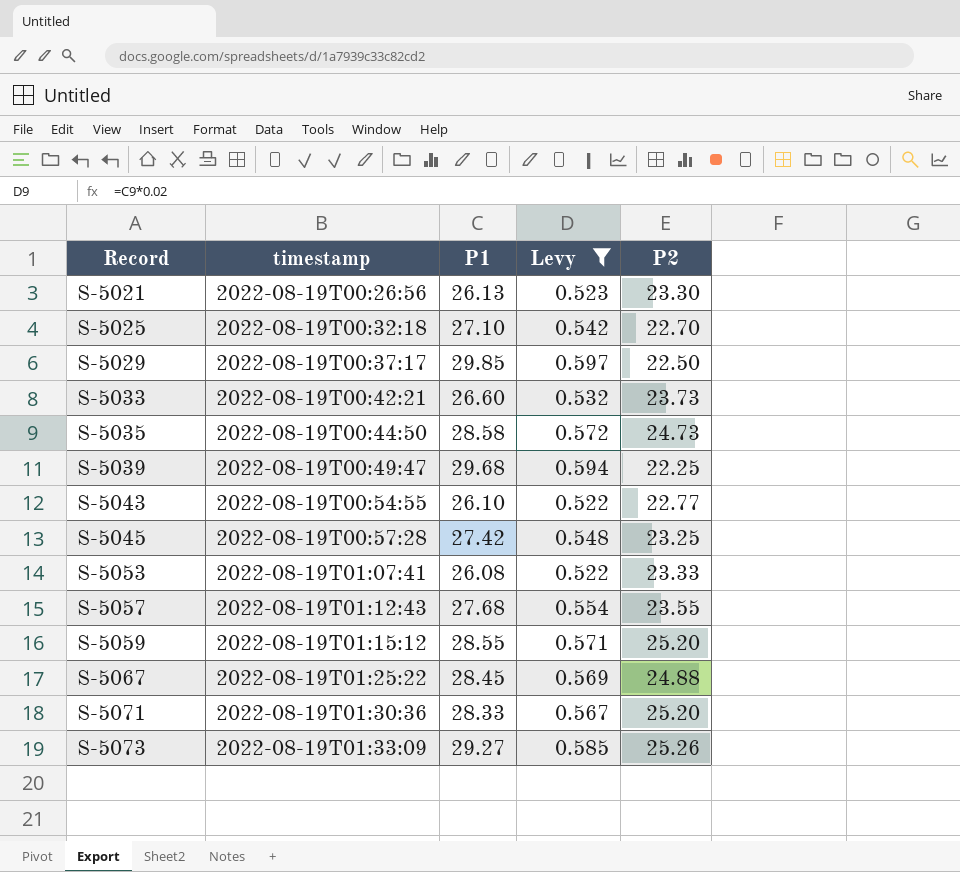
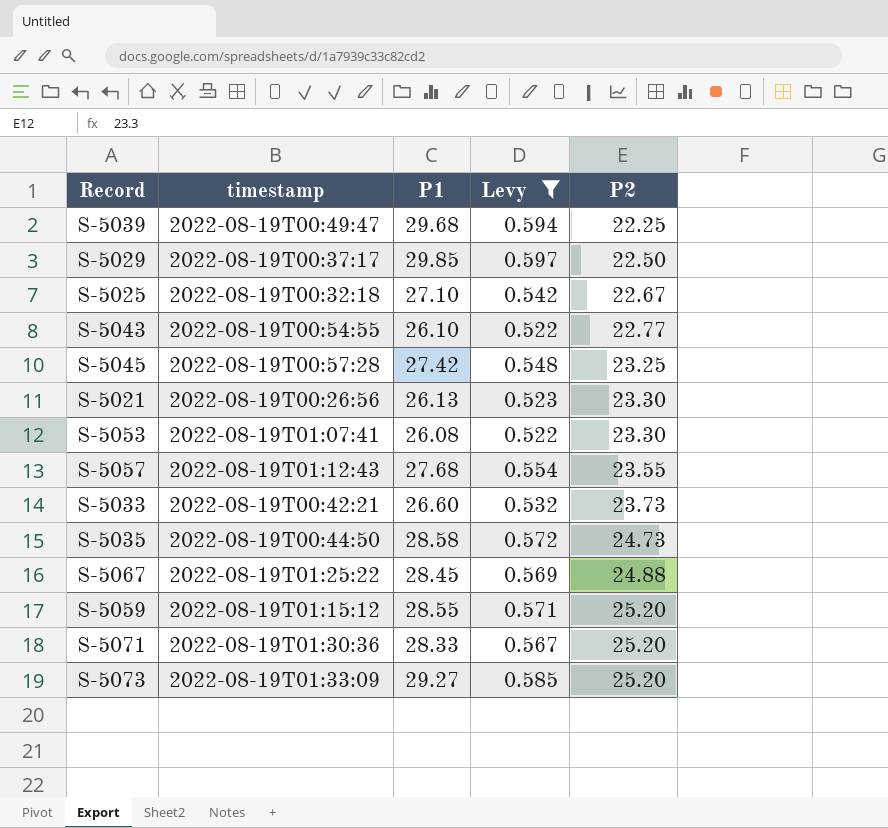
row order: Record ascending -> P2 ascending
S-5025 | P2: 22.70 -> 22.67
S-5053 | P2: 23.33 -> 23.30
S-5073 | P2: 25.26 -> 25.20

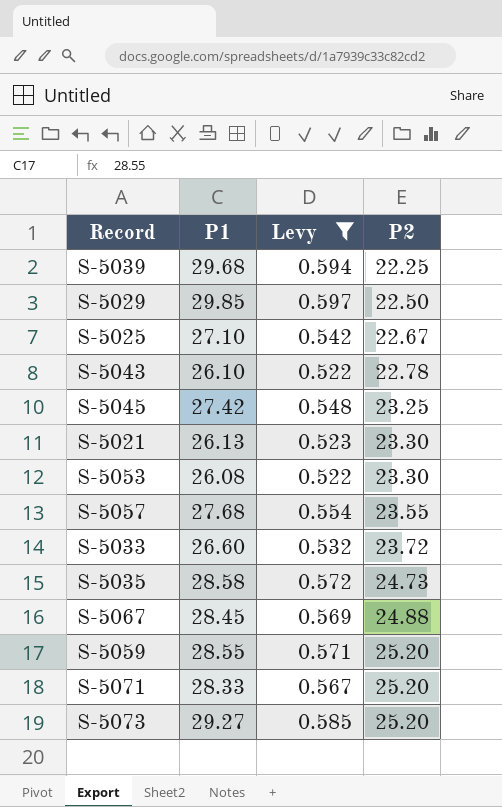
column timestamp | position: 2 -> none
S-5043 | P2: 22.77 -> 22.78
S-5033 | P2: 23.73 -> 23.72

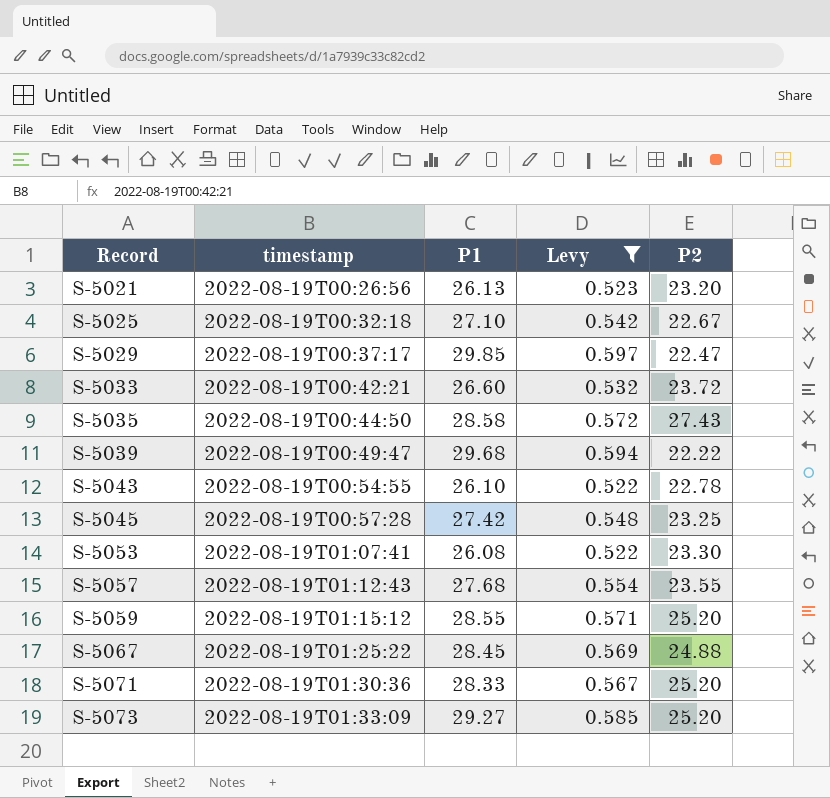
row order: P2 ascending -> Record ascending
column timestamp | position: none -> 2
S-5021 | P2: 23.30 -> 23.20
S-5029 | P2: 22.50 -> 22.47
S-5035 | P2: 24.73 -> 27.43
S-5039 | P2: 22.25 -> 22.22

